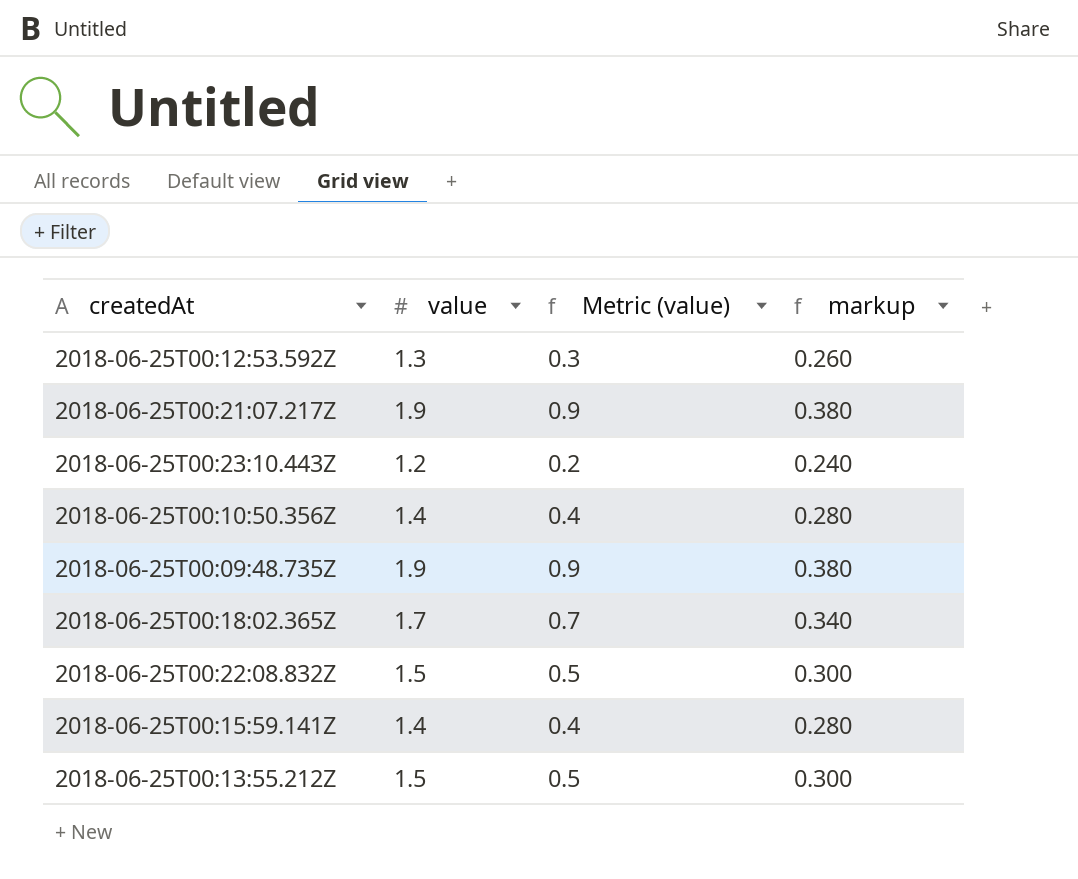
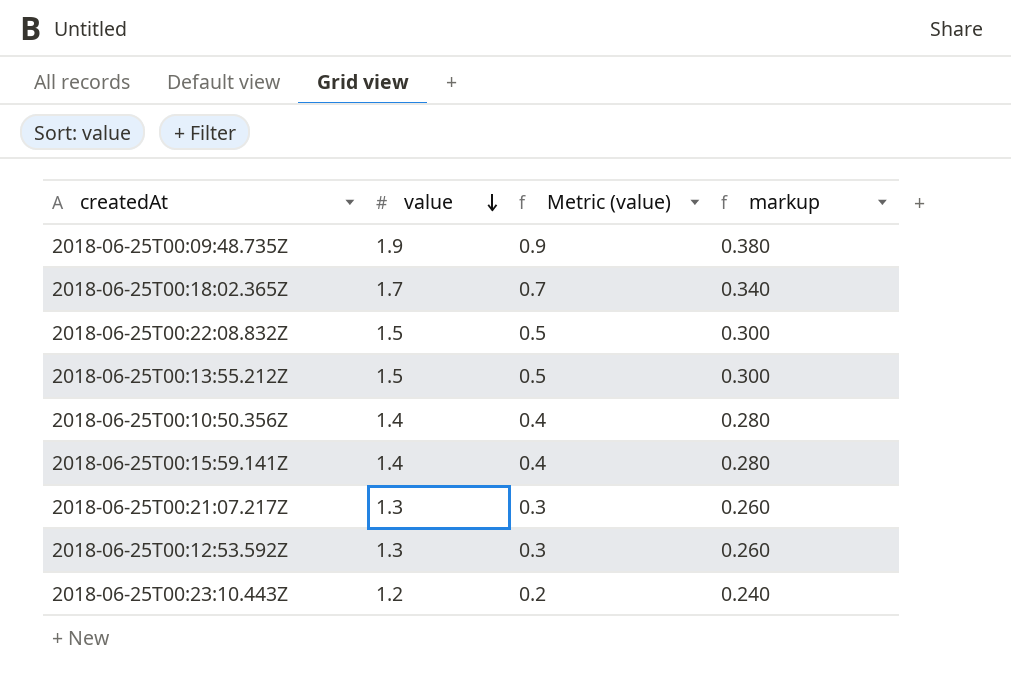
row order: none -> value descending
2018-06-25T00:21:07.217Z | value: 1.9 -> 1.3
2018-06-25T00:21:07.217Z | Metric (value): 0.9 -> 0.3
2018-06-25T00:21:07.217Z | markup: 0.380 -> 0.260

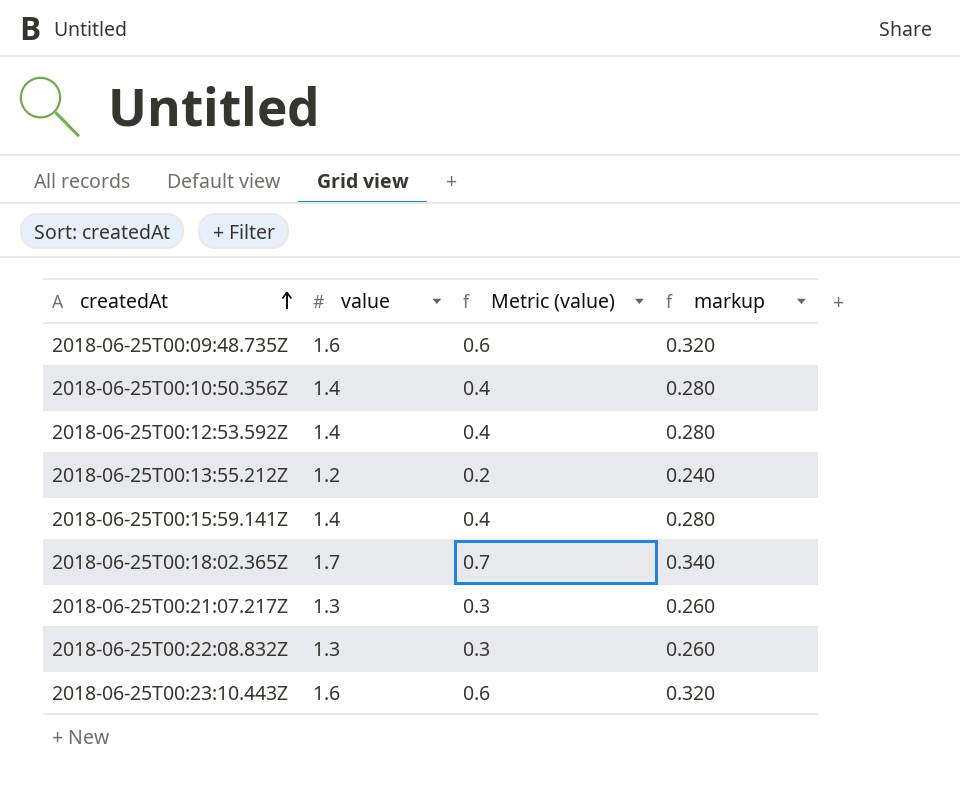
row order: value descending -> createdAt ascending
2018-06-25T00:09:48.735Z | value: 1.9 -> 1.6
2018-06-25T00:09:48.735Z | Metric (value): 0.9 -> 0.6
2018-06-25T00:09:48.735Z | markup: 0.380 -> 0.320
2018-06-25T00:12:53.592Z | value: 1.3 -> 1.4
2018-06-25T00:12:53.592Z | Metric (value): 0.3 -> 0.4
2018-06-25T00:12:53.592Z | markup: 0.260 -> 0.280
2018-06-25T00:13:55.212Z | value: 1.5 -> 1.2
2018-06-25T00:13:55.212Z | Metric (value): 0.5 -> 0.2
2018-06-25T00:13:55.212Z | markup: 0.300 -> 0.240
2018-06-25T00:22:08.832Z | value: 1.5 -> 1.3
2018-06-25T00:22:08.832Z | Metric (value): 0.5 -> 0.3
2018-06-25T00:22:08.832Z | markup: 0.300 -> 0.260
2018-06-25T00:23:10.443Z | value: 1.2 -> 1.6
2018-06-25T00:23:10.443Z | Metric (value): 0.2 -> 0.6
2018-06-25T00:23:10.443Z | markup: 0.240 -> 0.320

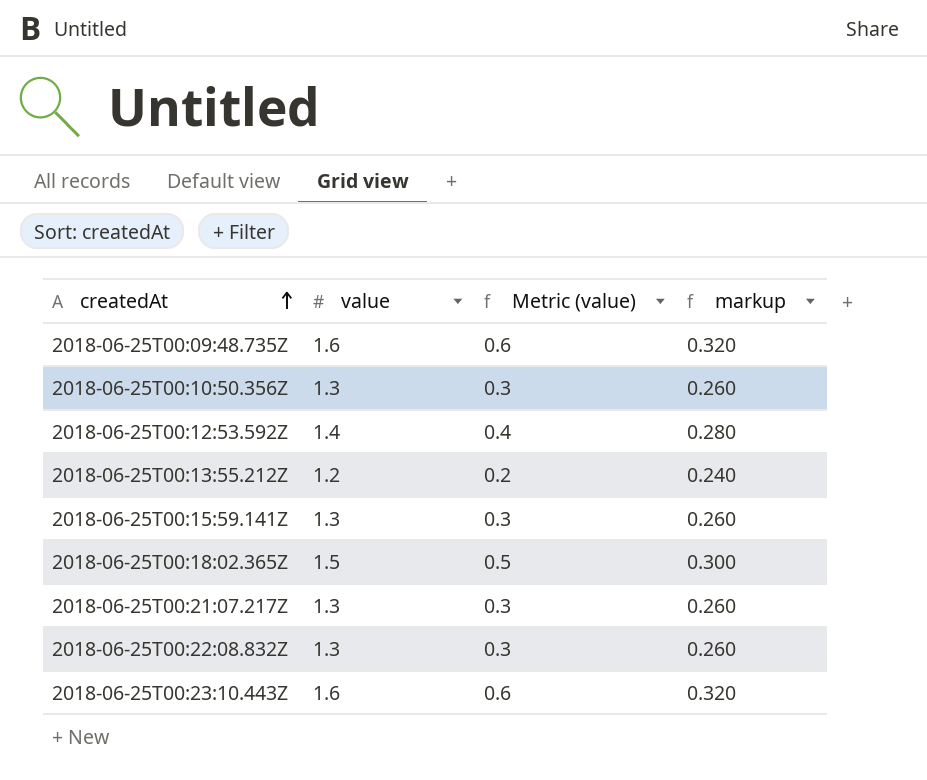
2018-06-25T00:10:50.356Z | value: 1.4 -> 1.3
2018-06-25T00:10:50.356Z | Metric (value): 0.4 -> 0.3
2018-06-25T00:10:50.356Z | markup: 0.280 -> 0.260
2018-06-25T00:15:59.141Z | value: 1.4 -> 1.3
2018-06-25T00:15:59.141Z | Metric (value): 0.4 -> 0.3
2018-06-25T00:15:59.141Z | markup: 0.280 -> 0.260
2018-06-25T00:18:02.365Z | value: 1.7 -> 1.5
2018-06-25T00:18:02.365Z | Metric (value): 0.7 -> 0.5
2018-06-25T00:18:02.365Z | markup: 0.340 -> 0.300

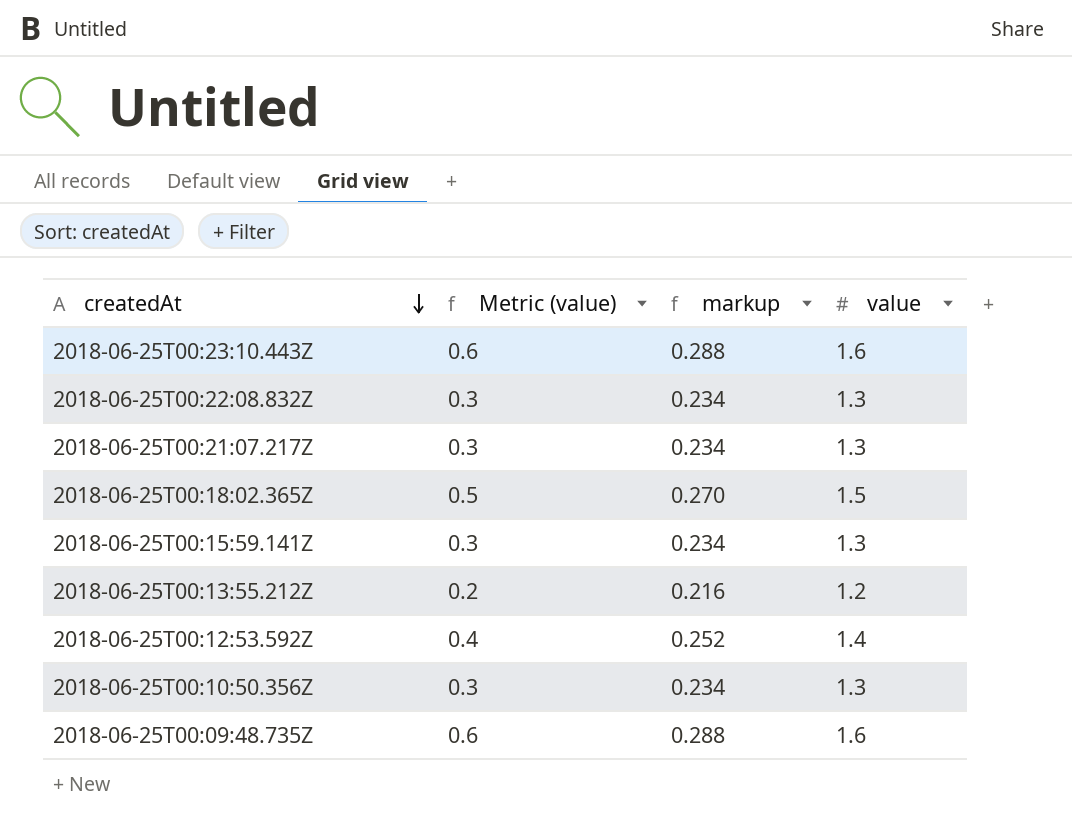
row order: createdAt ascending -> createdAt descending
column markup | formula: [value] * 0.2 -> [value] * 0.18
column value | position: 2 -> 4

